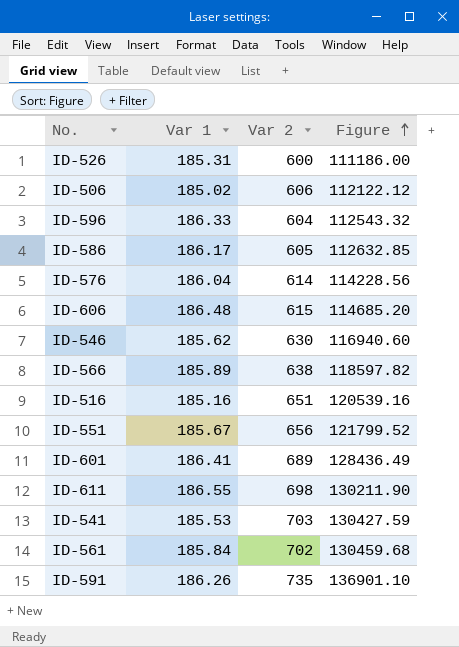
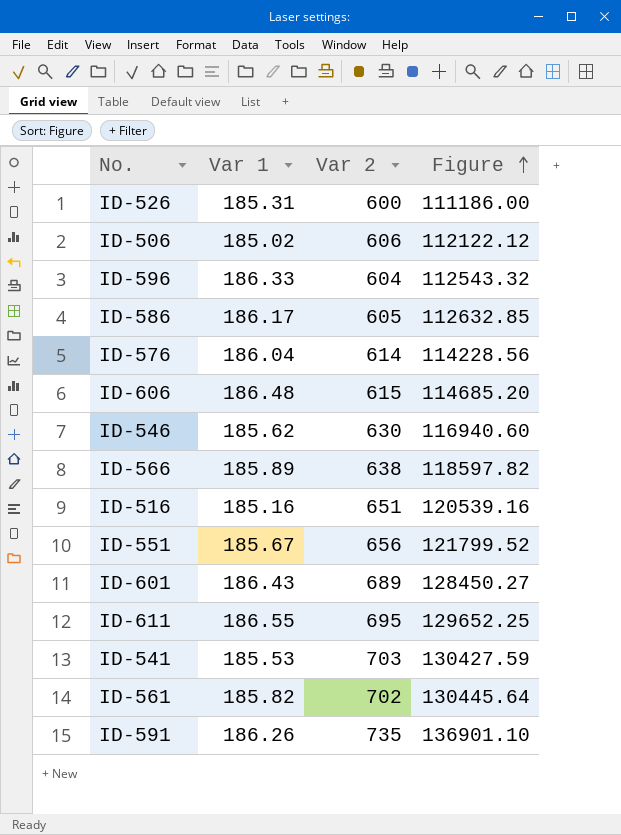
ID-601 | Var 1: 186.41 -> 186.43
ID-601 | Figure: 128436.49 -> 128450.27
ID-611 | Var 2: 698 -> 695
ID-611 | Figure: 130211.90 -> 129652.25
ID-561 | Var 1: 185.84 -> 185.82
ID-561 | Figure: 130459.68 -> 130445.64

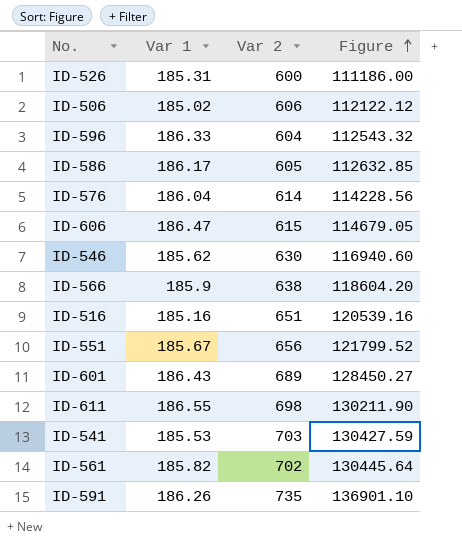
ID-606 | Var 1: 186.48 -> 186.47
ID-606 | Figure: 114685.20 -> 114679.05
ID-566 | Var 1: 185.89 -> 185.9
ID-566 | Figure: 118597.82 -> 118604.20
ID-611 | Var 2: 695 -> 698
ID-611 | Figure: 129652.25 -> 130211.90

